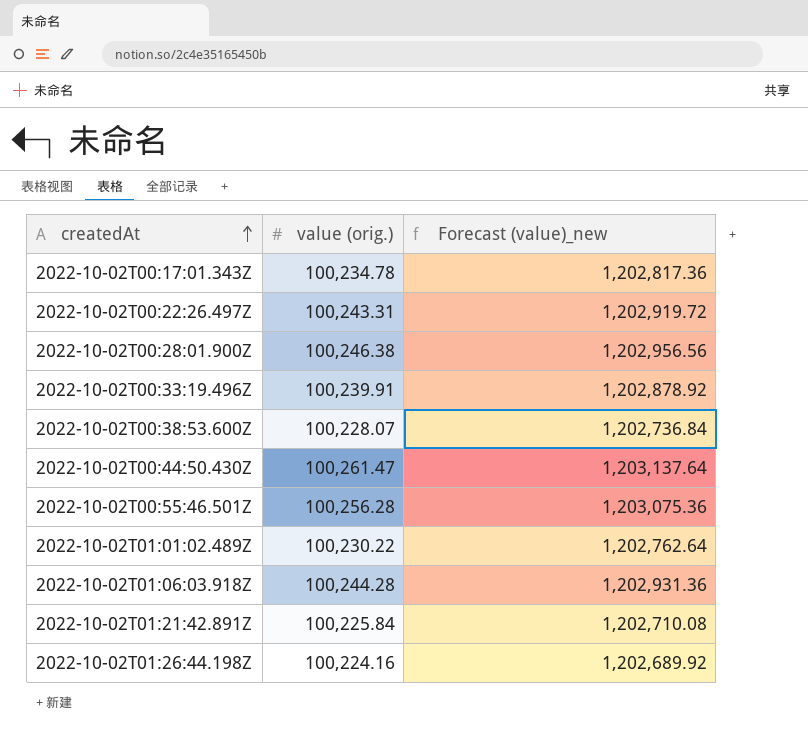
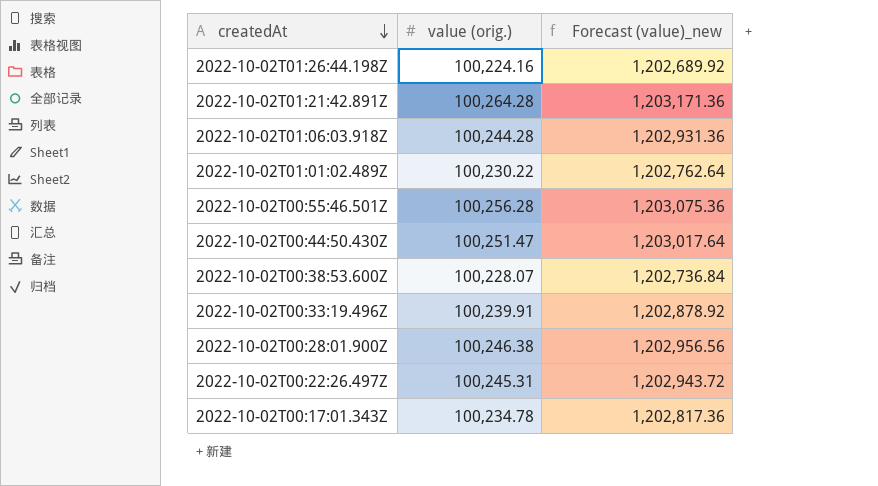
row order: createdAt ascending -> createdAt descending
2022-10-02T01:21:42.891Z | value (orig.): 100,225.84 -> 100,264.28
2022-10-02T01:21:42.891Z | Forecast (value)_new: 1,202,710.08 -> 1,203,171.36
2022-10-02T00:44:50.430Z | value (orig.): 100,261.47 -> 100,251.47
2022-10-02T00:44:50.430Z | Forecast (value)_new: 1,203,137.64 -> 1,203,017.64
2022-10-02T00:22:26.497Z | value (orig.): 100,243.31 -> 100,245.31
2022-10-02T00:22:26.497Z | Forecast (value)_new: 1,202,919.72 -> 1,202,943.72

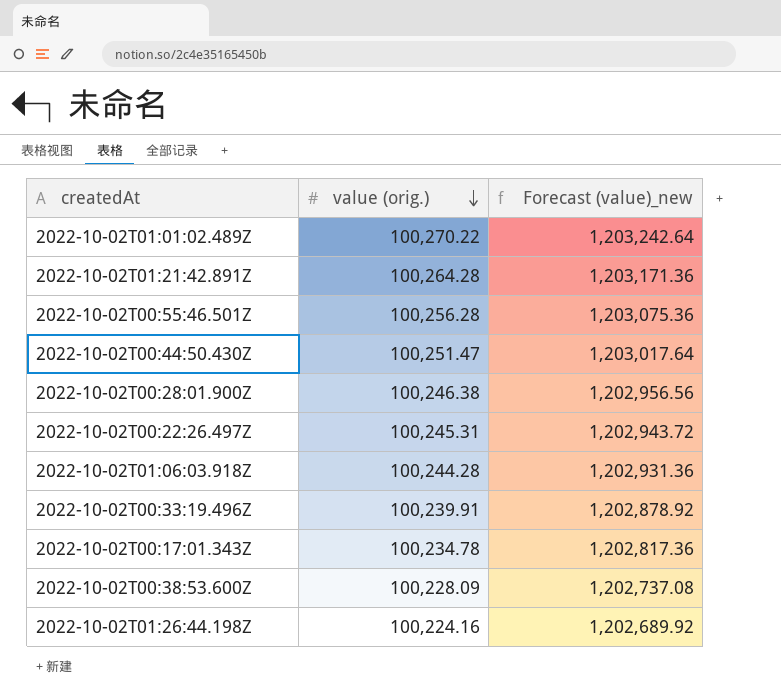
row order: createdAt descending -> value (orig.) descending
2022-10-02T01:01:02.489Z | value (orig.): 100,230.22 -> 100,270.22
2022-10-02T01:01:02.489Z | Forecast (value)_new: 1,202,762.64 -> 1,203,242.64
2022-10-02T00:38:53.600Z | value (orig.): 100,228.07 -> 100,228.09
2022-10-02T00:38:53.600Z | Forecast (value)_new: 1,202,736.84 -> 1,202,737.08

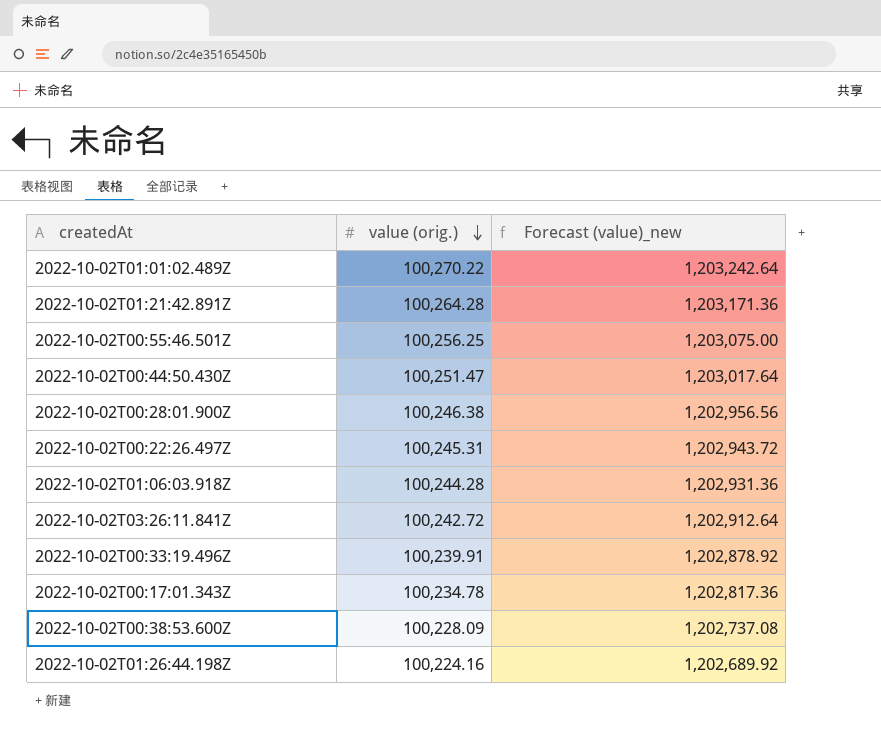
2022-10-02T00:55:46.501Z | value (orig.): 100,256.28 -> 100,256.25
2022-10-02T00:55:46.501Z | Forecast (value)_new: 1,203,075.36 -> 1,203,075.00
row 2022-10-02T03:26:11.841Z: none -> 100,242.72 | 1,202,912.64

